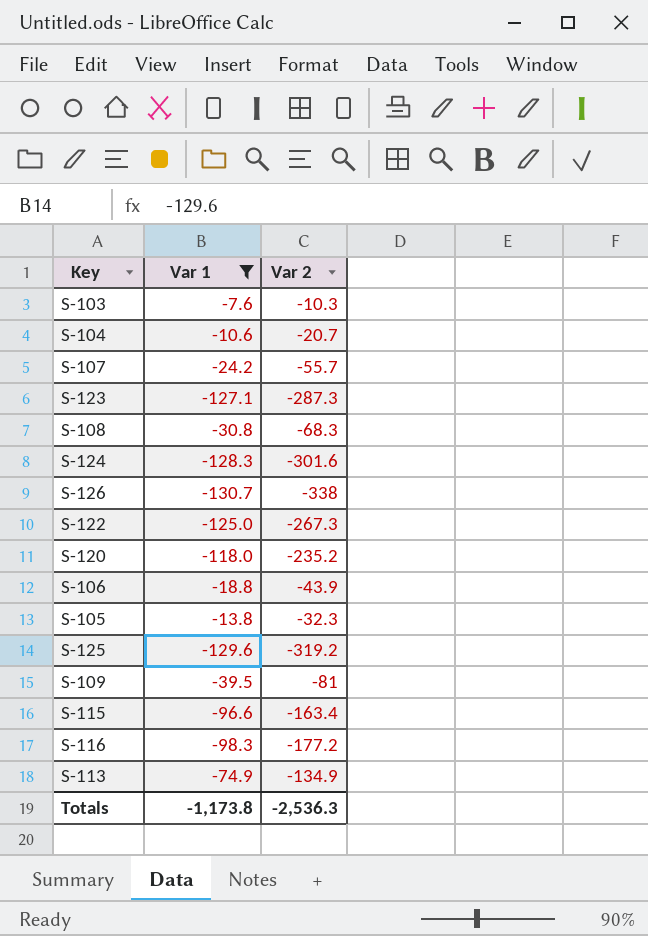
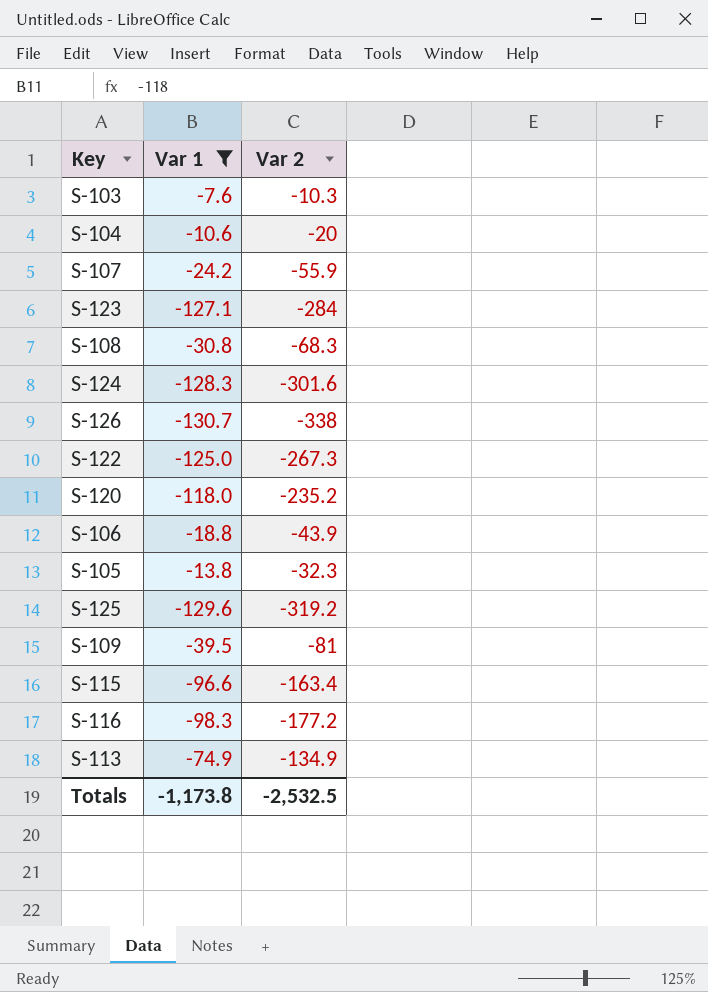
S-104 | Var 2: -20.7 -> -20
S-107 | Var 2: -55.7 -> -55.9
S-123 | Var 2: -287.3 -> -284
Totals | Var 2: -2,536.3 -> -2,532.5

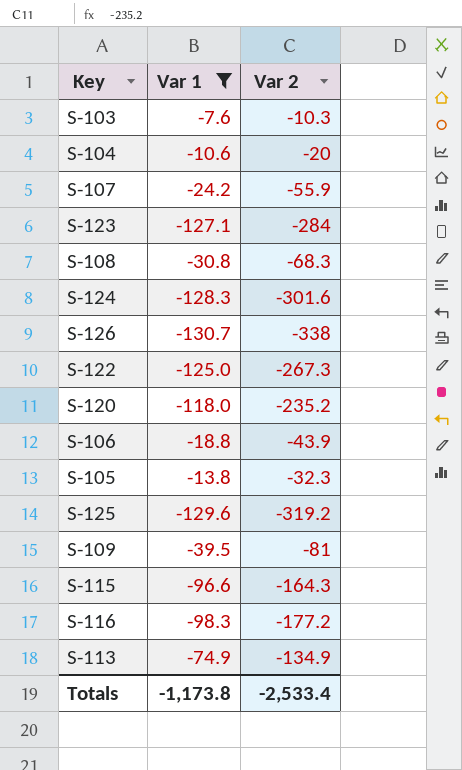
S-115 | Var 2: -163.4 -> -164.3
Totals | Var 2: -2,532.5 -> -2,533.4

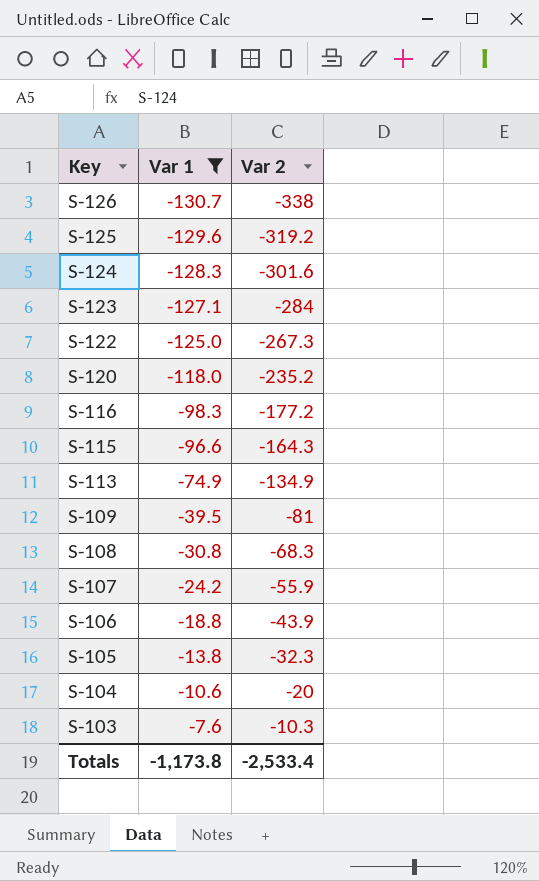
row order: none -> Key descending

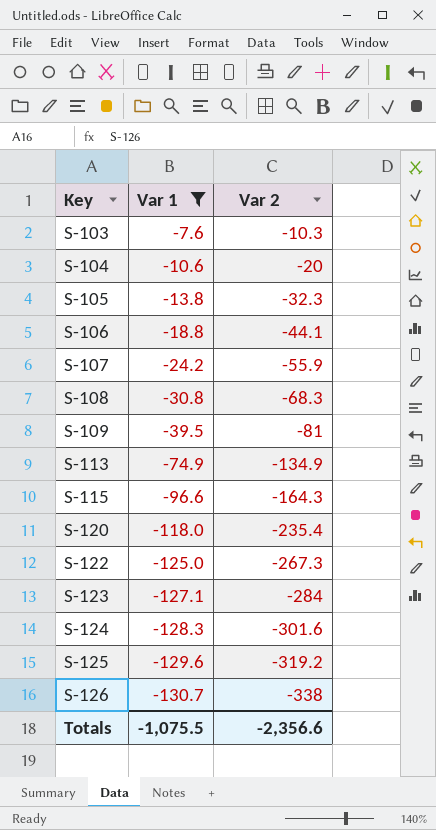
row order: Key descending -> Key ascending
row S-116: -98.3 | -177.2 -> none
S-106 | Var 2: -43.9 -> -44.1
S-120 | Var 2: -235.2 -> -235.4
Totals | Var 1: -1,173.8 -> -1,075.5
Totals | Var 2: -2,533.4 -> -2,356.6

